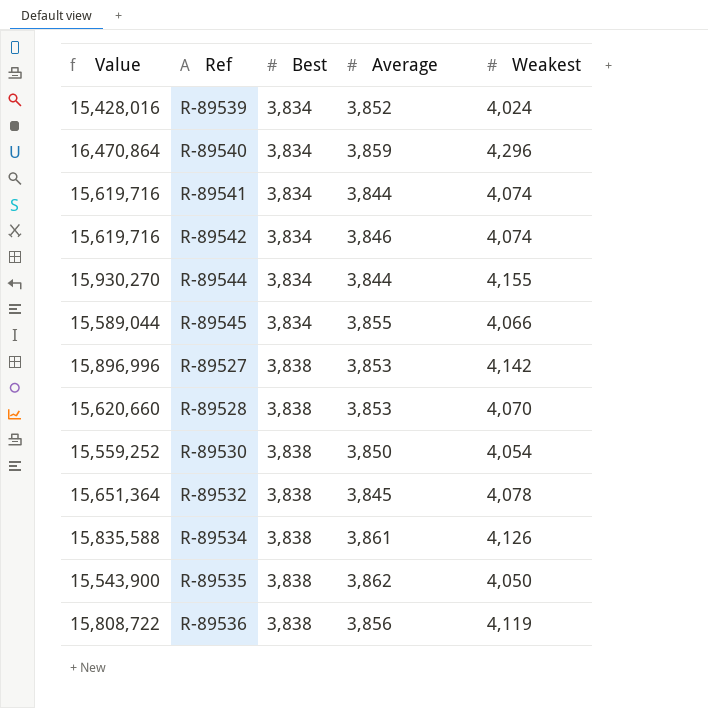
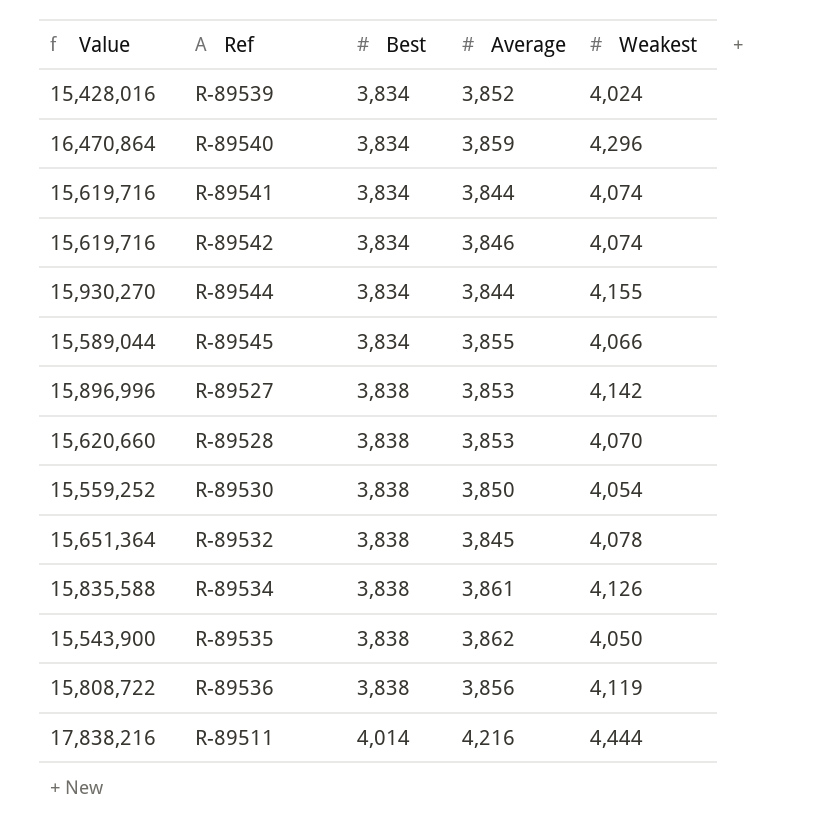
row R-89511: none -> 17,838,216 | 4,014 | 4,216 | 4,444

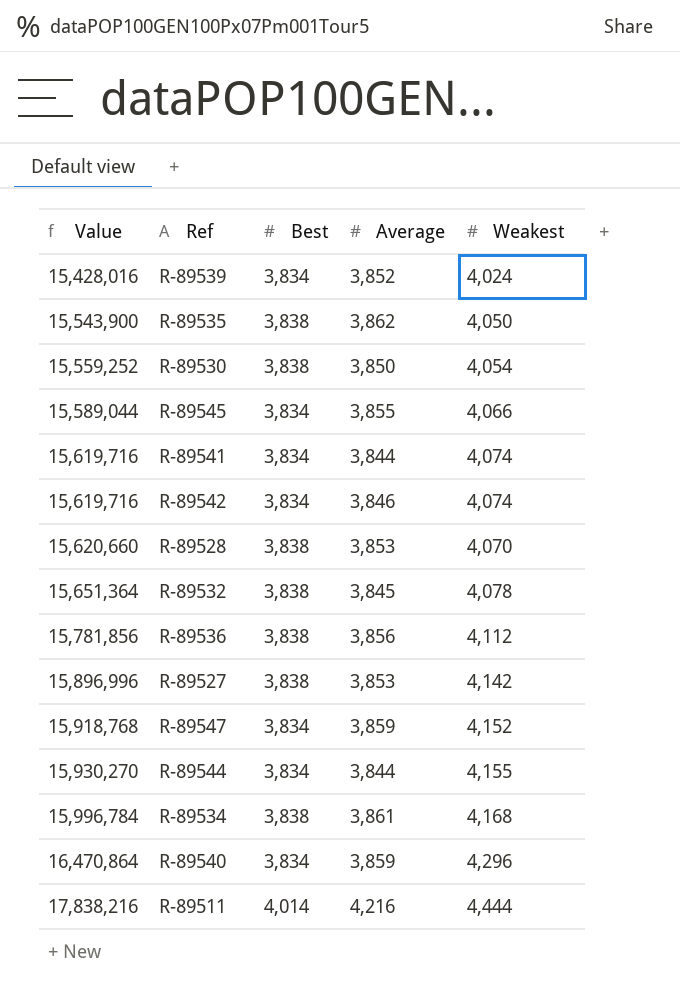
row order: Best ascending -> Value ascending
R-89536 | Value: 15,808,722 -> 15,781,856
R-89536 | Weakest: 4,119 -> 4,112
row R-89547: none -> 15,918,768 | 3,834 | 3,859 | 4,152
R-89534 | Value: 15,835,588 -> 15,996,784
R-89534 | Weakest: 4,126 -> 4,168

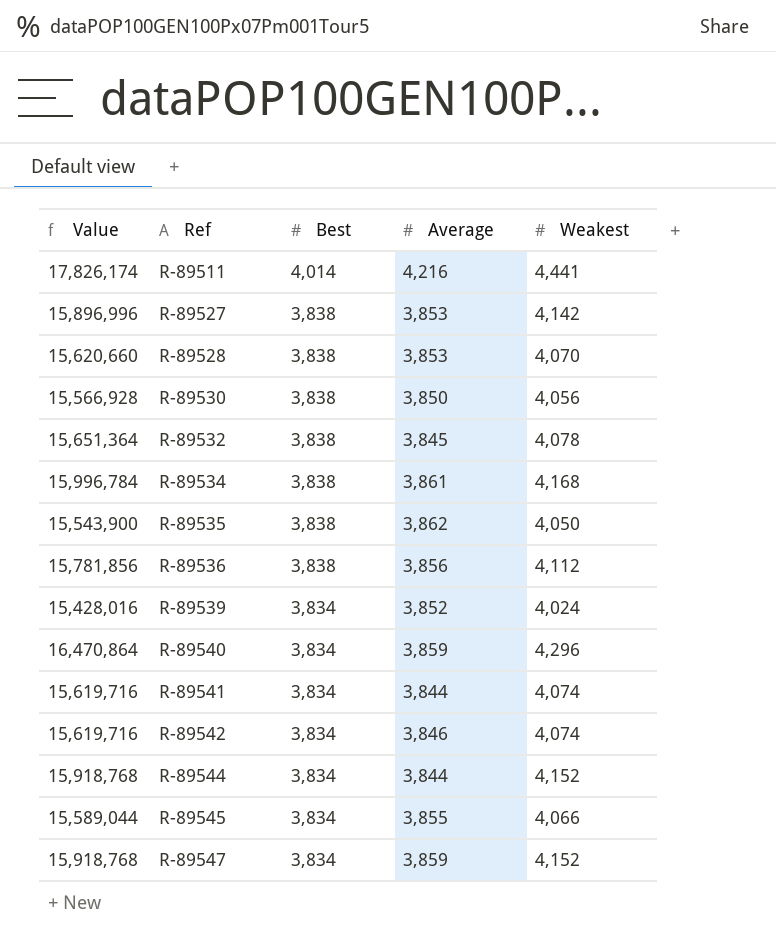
row order: Value ascending -> Ref ascending
R-89511 | Value: 17,838,216 -> 17,826,174
R-89511 | Weakest: 4,444 -> 4,441
R-89530 | Value: 15,559,252 -> 15,566,928
R-89530 | Weakest: 4,054 -> 4,056
R-89544 | Value: 15,930,270 -> 15,918,768
R-89544 | Weakest: 4,155 -> 4,152

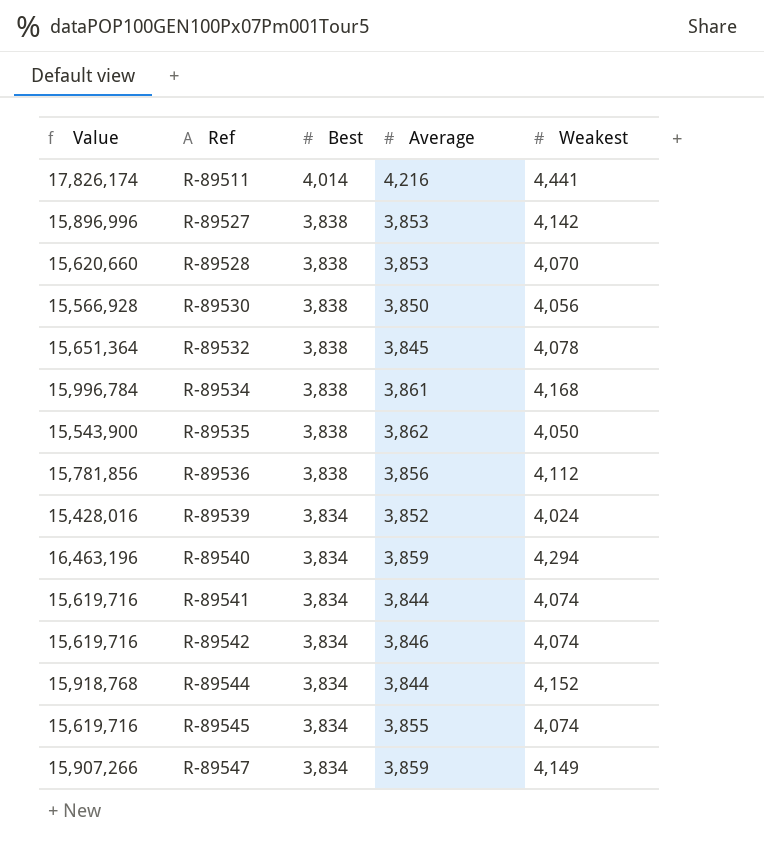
R-89540 | Value: 16,470,864 -> 16,463,196
R-89540 | Weakest: 4,296 -> 4,294
R-89545 | Value: 15,589,044 -> 15,619,716
R-89545 | Weakest: 4,066 -> 4,074
R-89547 | Value: 15,918,768 -> 15,907,266
R-89547 | Weakest: 4,152 -> 4,149

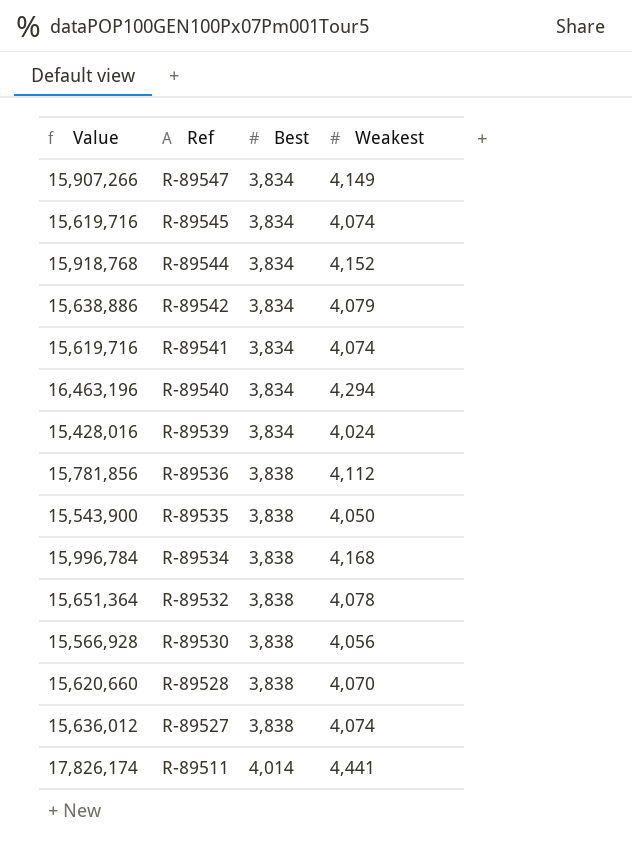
row order: Ref ascending -> Ref descending
column Average | position: 4 -> none
R-89542 | Value: 15,619,716 -> 15,638,886
R-89542 | Weakest: 4,074 -> 4,079
R-89527 | Value: 15,896,996 -> 15,636,012
R-89527 | Weakest: 4,142 -> 4,074

